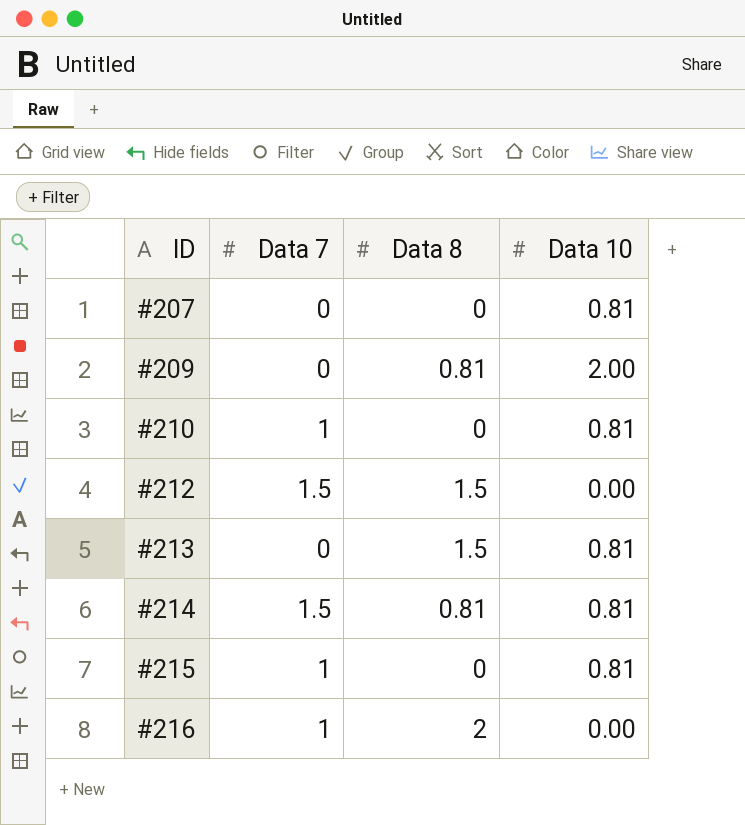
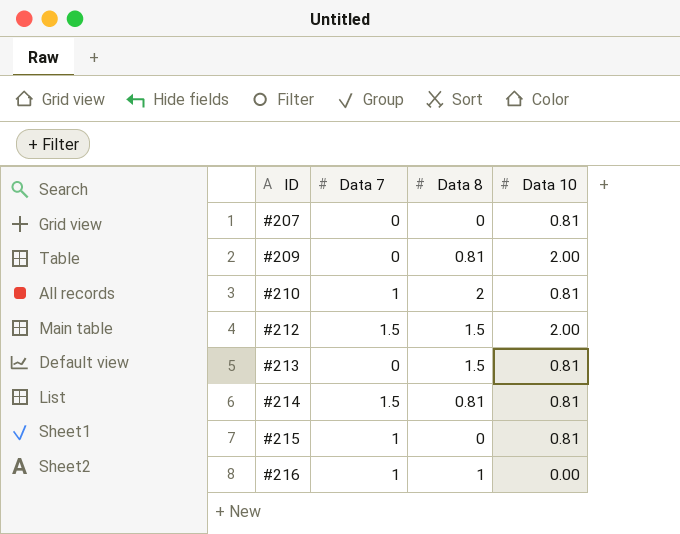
#210 | Data 8: 0 -> 2
#212 | Data 10: 0.00 -> 2.00
#216 | Data 8: 2 -> 1

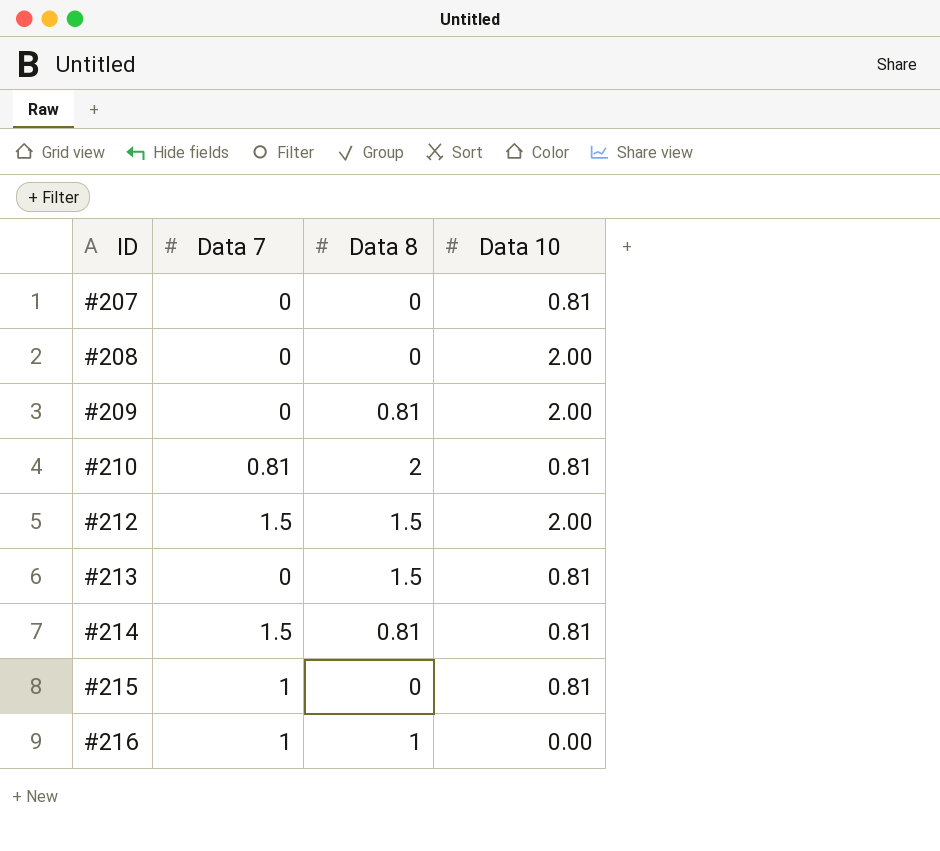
row #208: none -> 0 | 0 | 2.00
#210 | Data 7: 1 -> 0.81

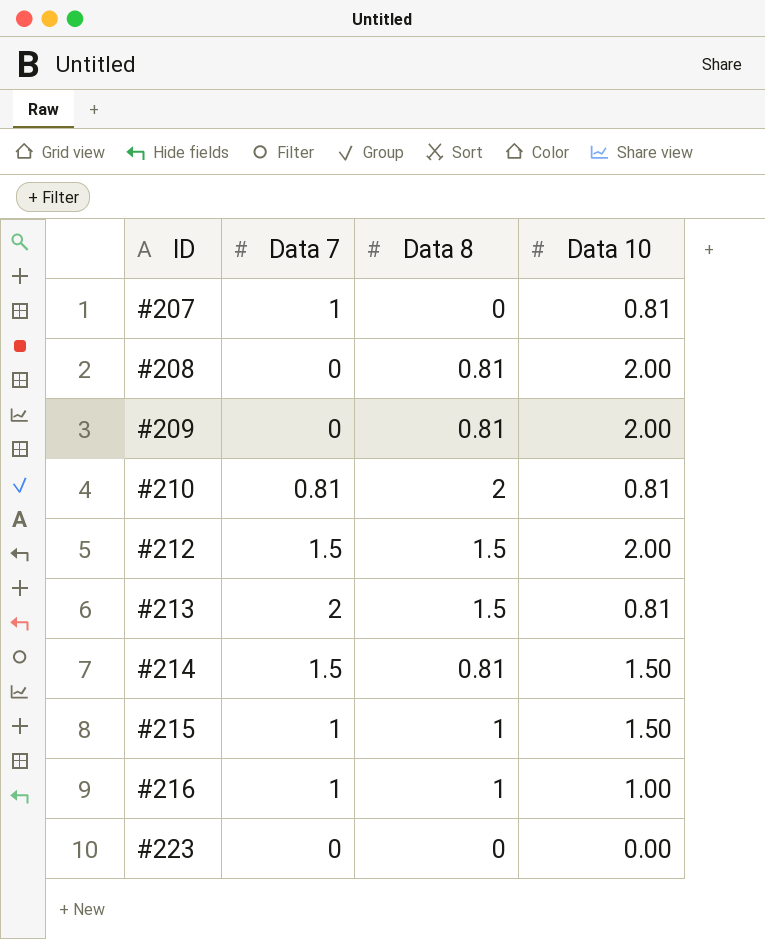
#207 | Data 7: 0 -> 1
#208 | Data 8: 0 -> 0.81
#213 | Data 7: 0 -> 2
#214 | Data 10: 0.81 -> 1.50
#215 | Data 8: 0 -> 1
#215 | Data 10: 0.81 -> 1.50
#216 | Data 10: 0.00 -> 1.00
row #223: none -> 0 | 0 | 0.00

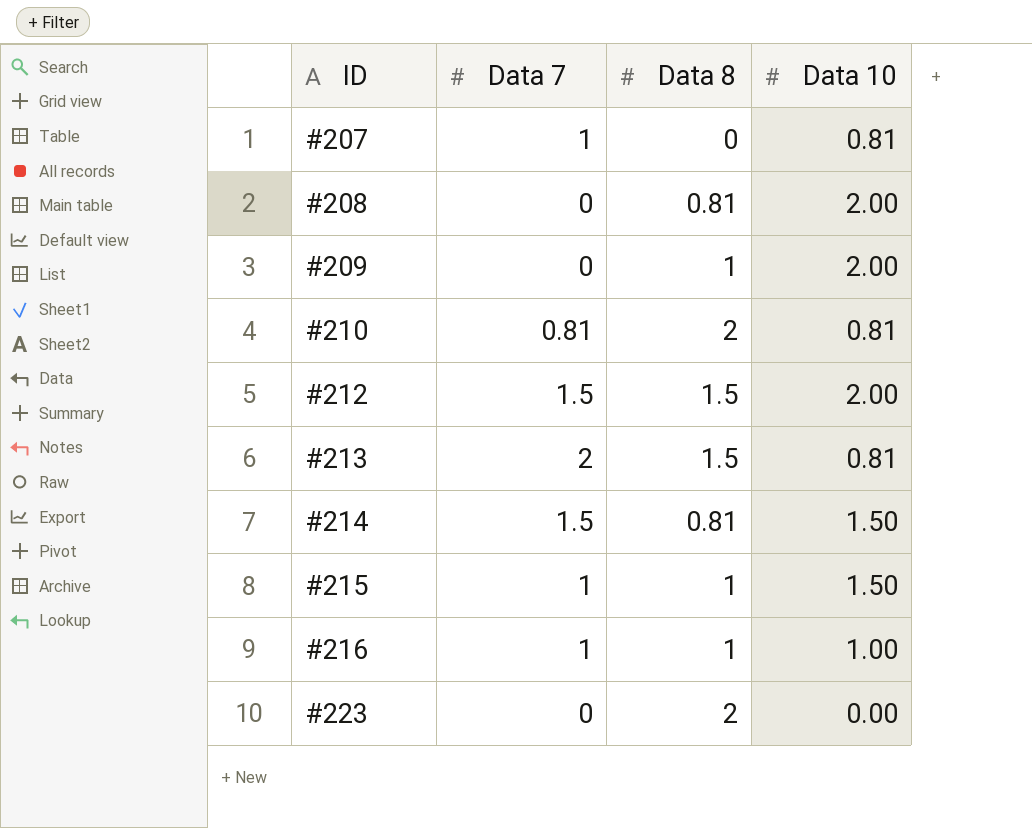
#209 | Data 8: 0.81 -> 1
#223 | Data 8: 0 -> 2

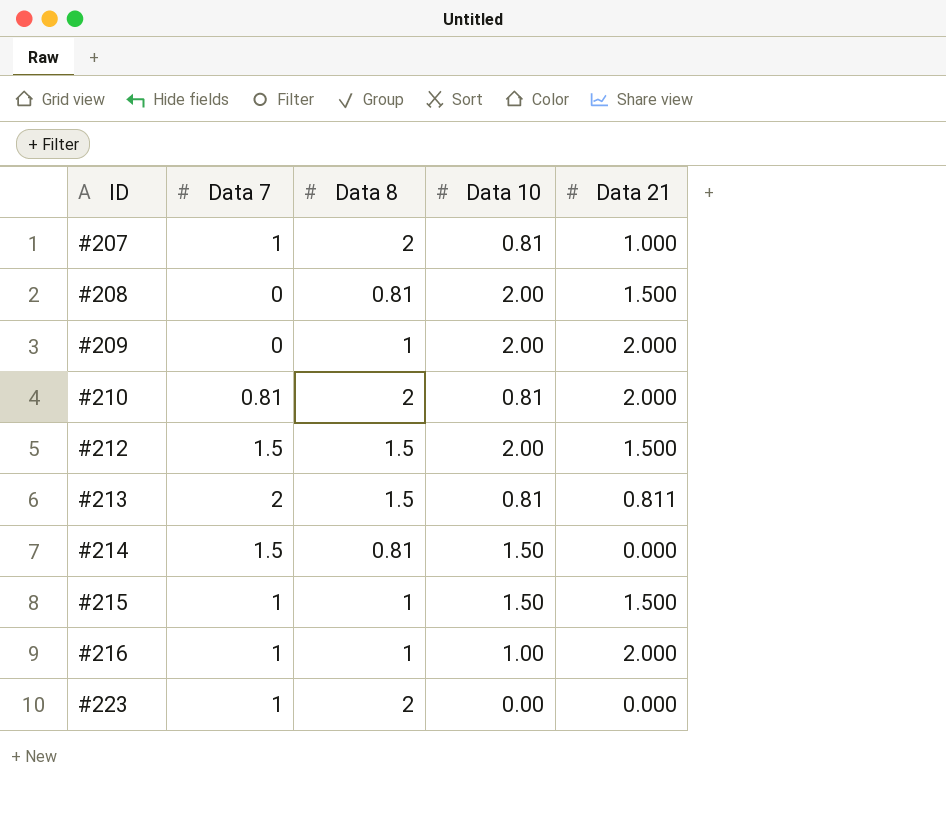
column Data 21 | position: none -> 5
#207 | Data 8: 0 -> 2
#223 | Data 7: 0 -> 1

